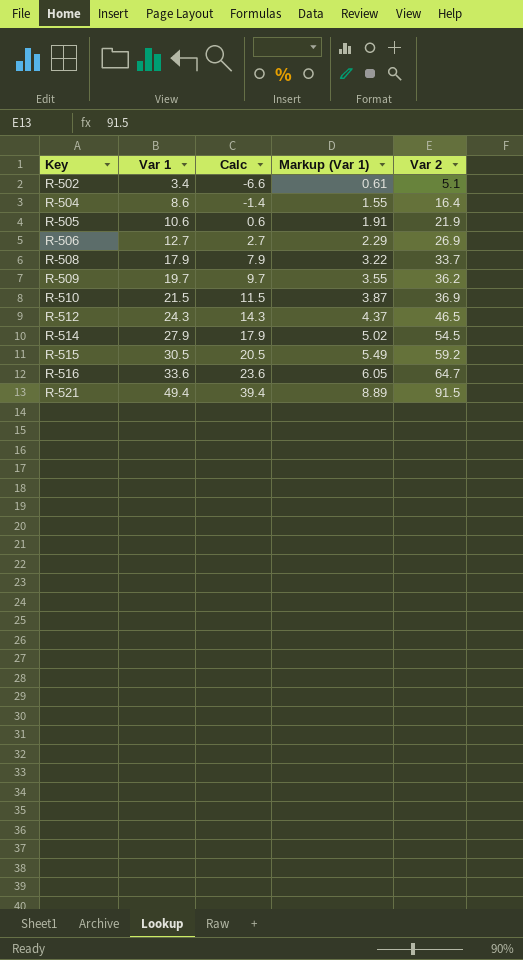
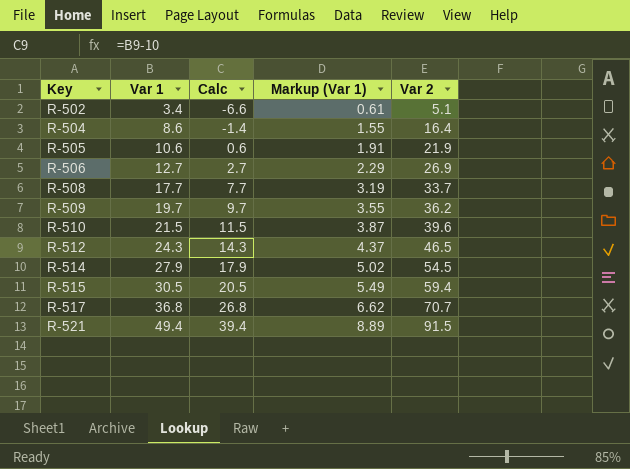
row R-516: 33.6 | 23.6 | 6.05 | 64.7 -> none
R-508 | Var 1: 17.9 -> 17.7
R-508 | Calc: 7.9 -> 7.7
R-508 | Markup (Var 1): 3.22 -> 3.19
R-510 | Var 2: 36.9 -> 39.6
R-515 | Var 2: 59.2 -> 59.4
row R-517: none -> 36.8 | 26.8 | 6.62 | 70.7

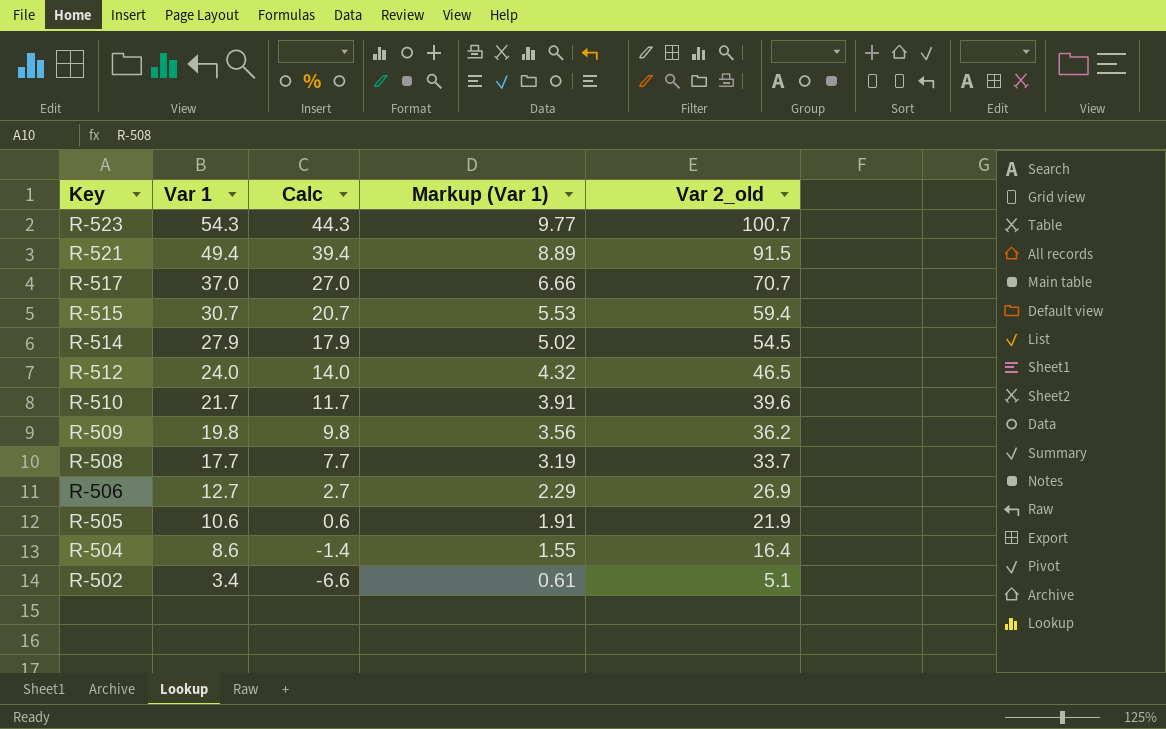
row order: Key ascending -> Key descending
column name: Var 2 -> Var 2_old
row R-523: none -> 54.3 | 44.3 | 9.77 | 100.7
R-517 | Var 1: 36.8 -> 37.0
R-517 | Calc: 26.8 -> 27.0
R-517 | Markup (Var 1): 6.62 -> 6.66
R-515 | Var 1: 30.5 -> 30.7
R-515 | Calc: 20.5 -> 20.7
R-515 | Markup (Var 1): 5.49 -> 5.53
R-512 | Var 1: 24.3 -> 24.0
R-512 | Calc: 14.3 -> 14.0
R-512 | Markup (Var 1): 4.37 -> 4.32
R-510 | Var 1: 21.5 -> 21.7
R-510 | Calc: 11.5 -> 11.7
R-510 | Markup (Var 1): 3.87 -> 3.91
R-509 | Var 1: 19.7 -> 19.8
R-509 | Calc: 9.7 -> 9.8
R-509 | Markup (Var 1): 3.55 -> 3.56

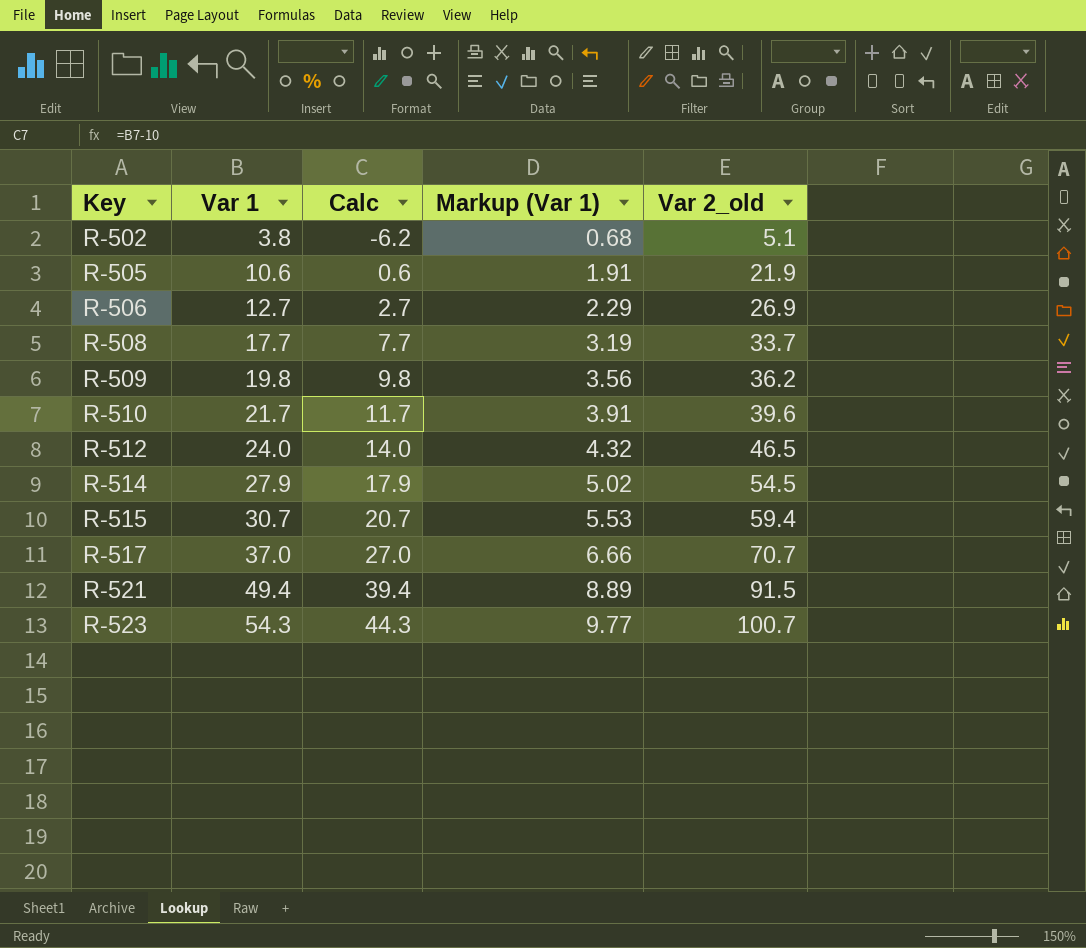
row order: Key descending -> Key ascending
row R-504: 8.6 | -1.4 | 1.55 | 16.4 -> none
R-502 | Var 1: 3.4 -> 3.8
R-502 | Calc: -6.6 -> -6.2
R-502 | Markup (Var 1): 0.61 -> 0.68

